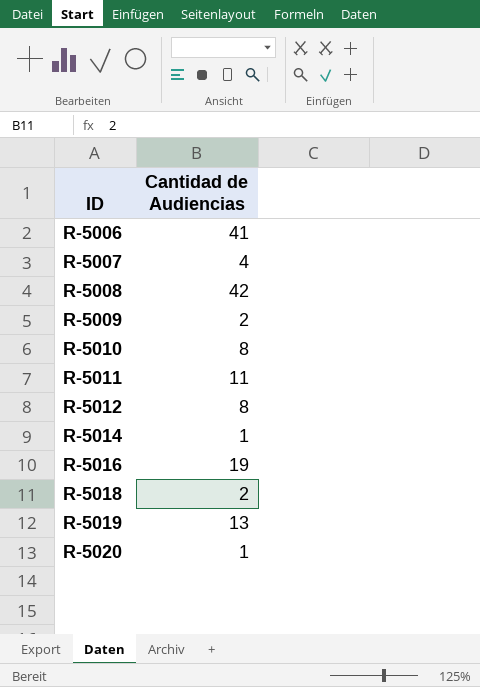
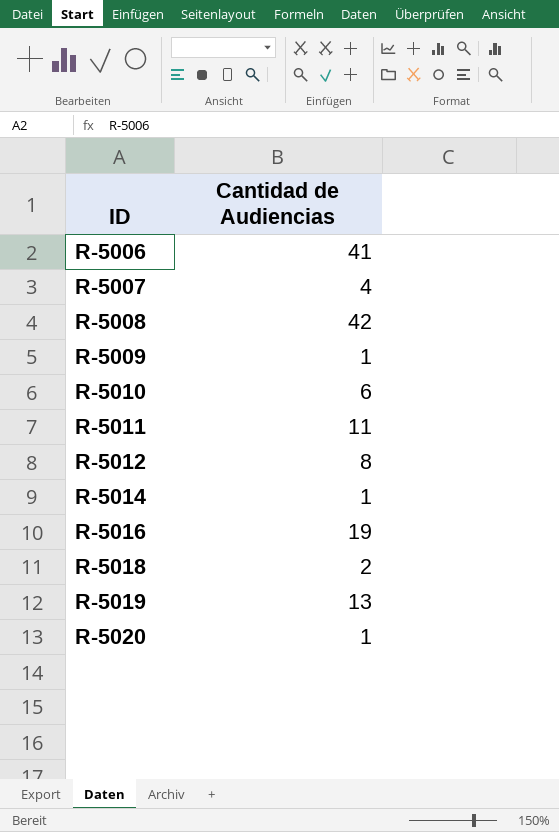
R-5009 | Cantidad de Audiencias: 2 -> 1
R-5010 | Cantidad de Audiencias: 8 -> 6

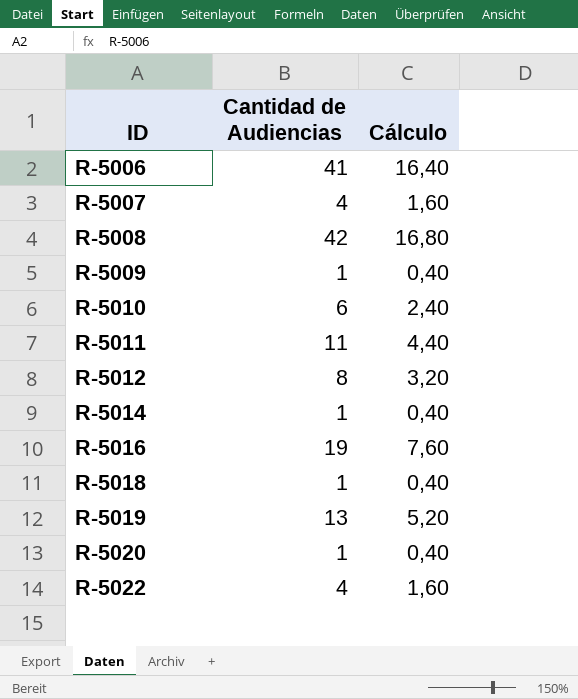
column Cálculo | formula: none -> [Cantidad de Audiencias] * 0,4
R-5018 | Cantidad de Audiencias: 2 -> 1
row R-5022: none -> 4 | 1,60

